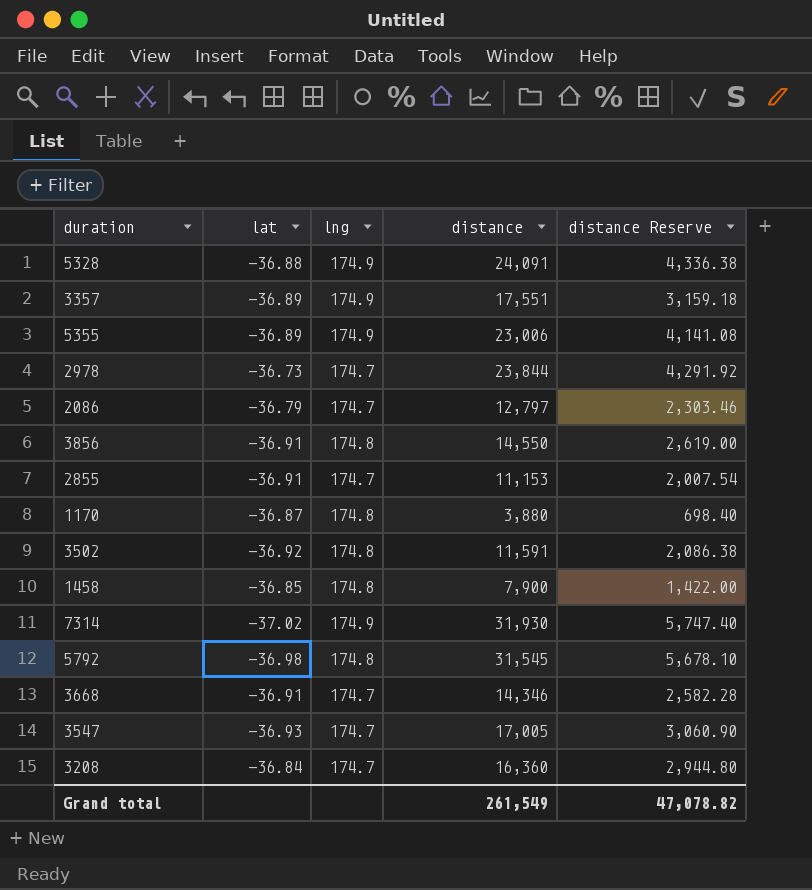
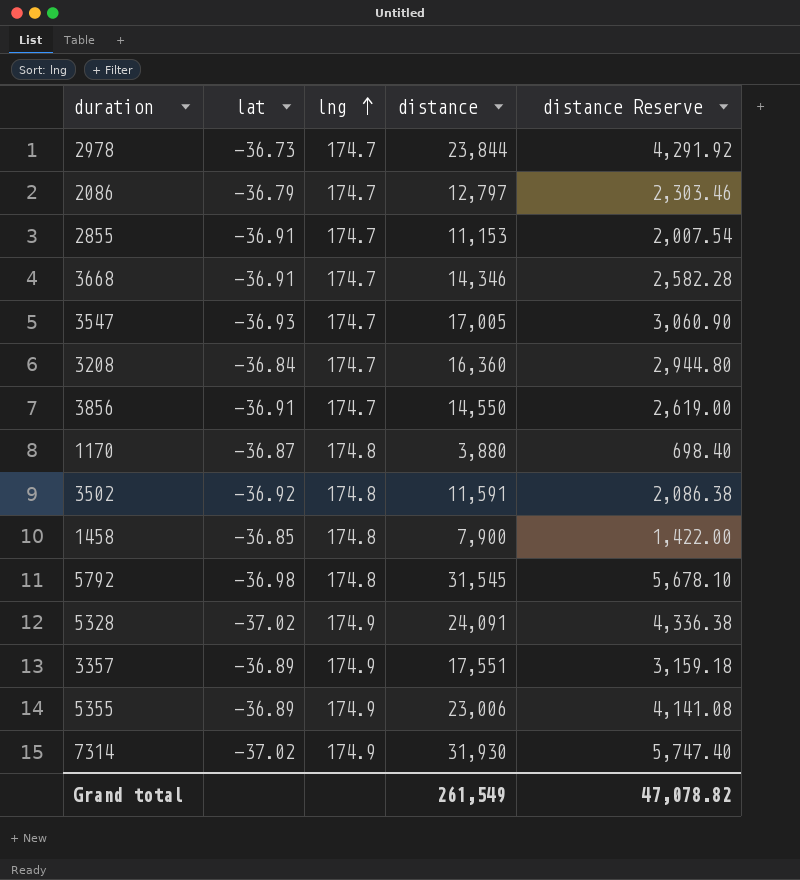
row order: none -> lng ascending
3856 | lng: 174.8 -> 174.7
5328 | lat: -36.88 -> -37.02

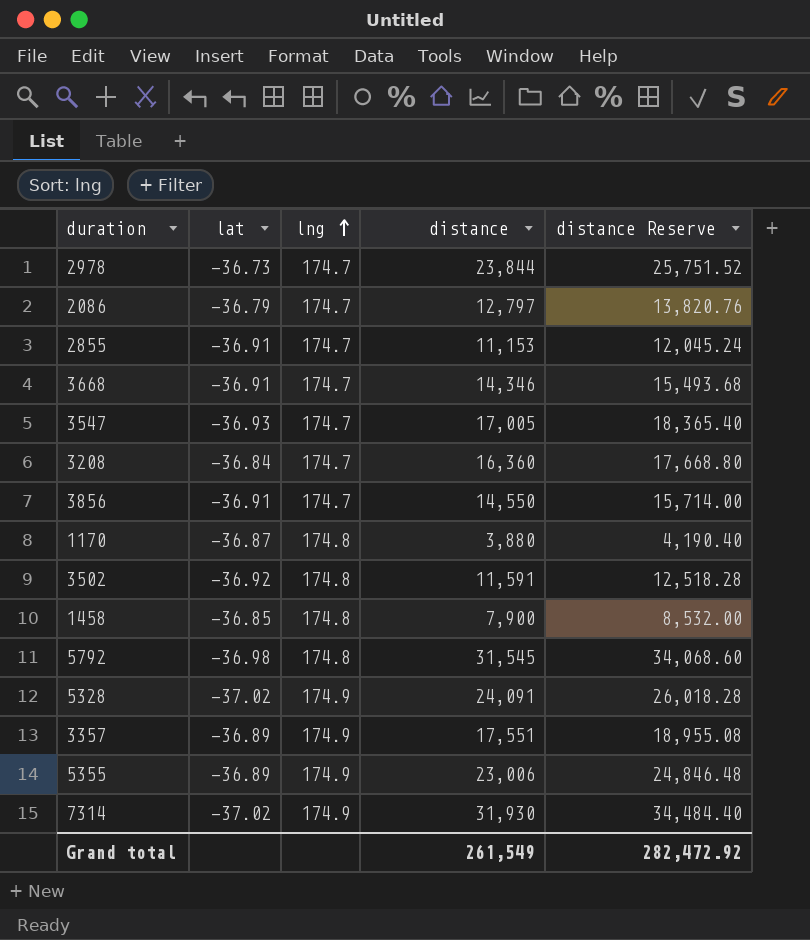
column distance Reserve | formula: [distance] * 0.18 -> [distance] * 1.08
Grand total | distance Reserve: 47,078.82 -> 282,472.92

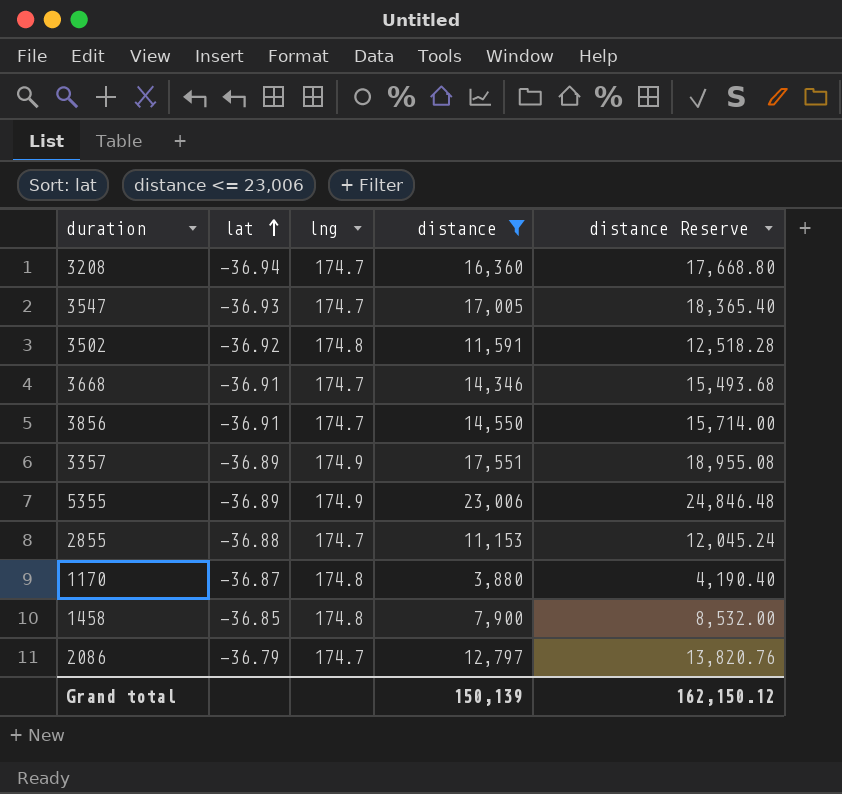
filter: none -> distance <= 23,006
row order: lng ascending -> lat ascending
3208 | lat: -36.84 -> -36.94
2855 | lat: -36.91 -> -36.88
Grand total | distance: 261,549 -> 150,139
Grand total | distance Reserve: 282,472.92 -> 162,150.12

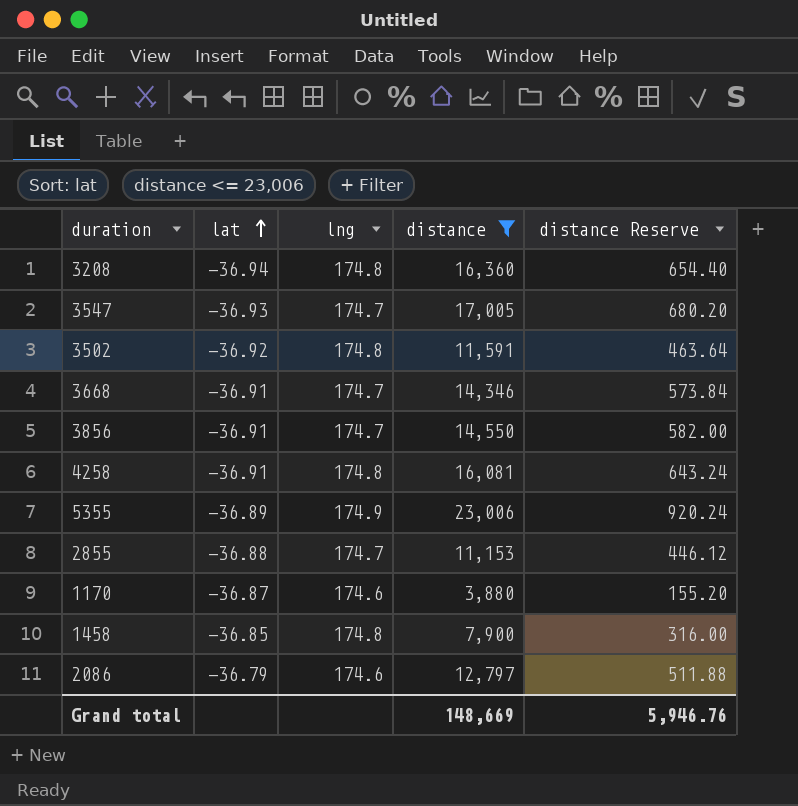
column distance Reserve | formula: [distance] * 1.08 -> [distance] * 0.04
row 3357: -36.89 | 174.9 | 17,551 | 18,955.08 -> none
3208 | lng: 174.7 -> 174.8
row 4258: none -> -36.91 | 174.8 | 16,081 | 643.24
1170 | lng: 174.8 -> 174.6
2086 | lng: 174.7 -> 174.6
Grand total | distance: 150,139 -> 148,669
Grand total | distance Reserve: 162,150.12 -> 5,946.76

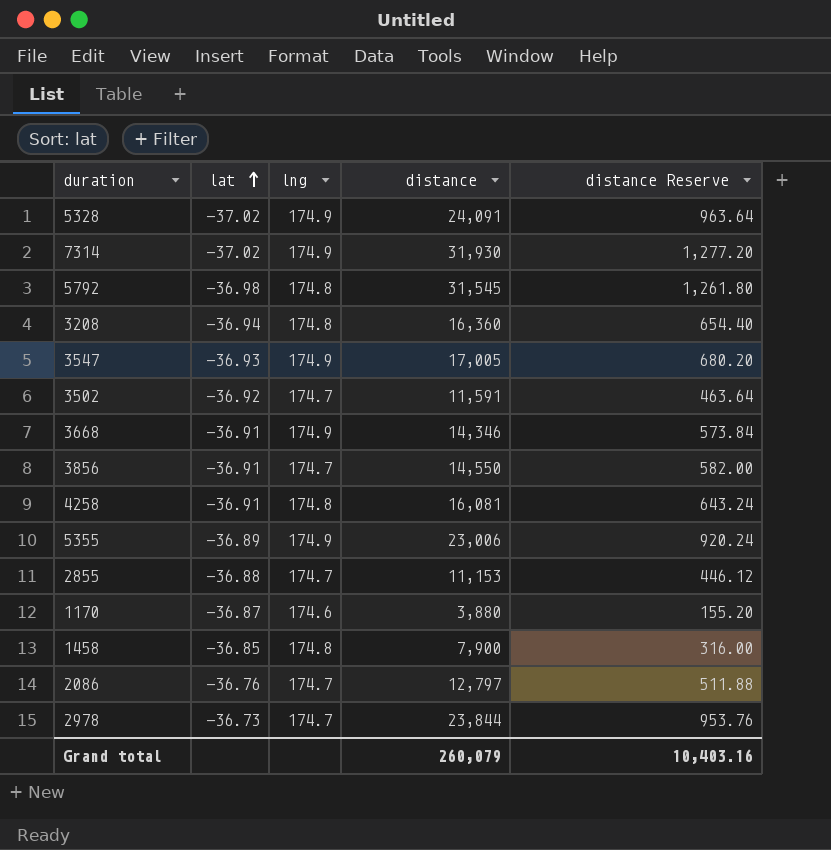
filter: distance <= 23,006 -> none
3547 | lng: 174.7 -> 174.9
3502 | lng: 174.8 -> 174.7
3668 | lng: 174.7 -> 174.9
2086 | lat: -36.79 -> -36.76
2086 | lng: 174.6 -> 174.7
Grand total | distance: 148,669 -> 260,079
Grand total | distance Reserve: 5,946.76 -> 10,403.16

